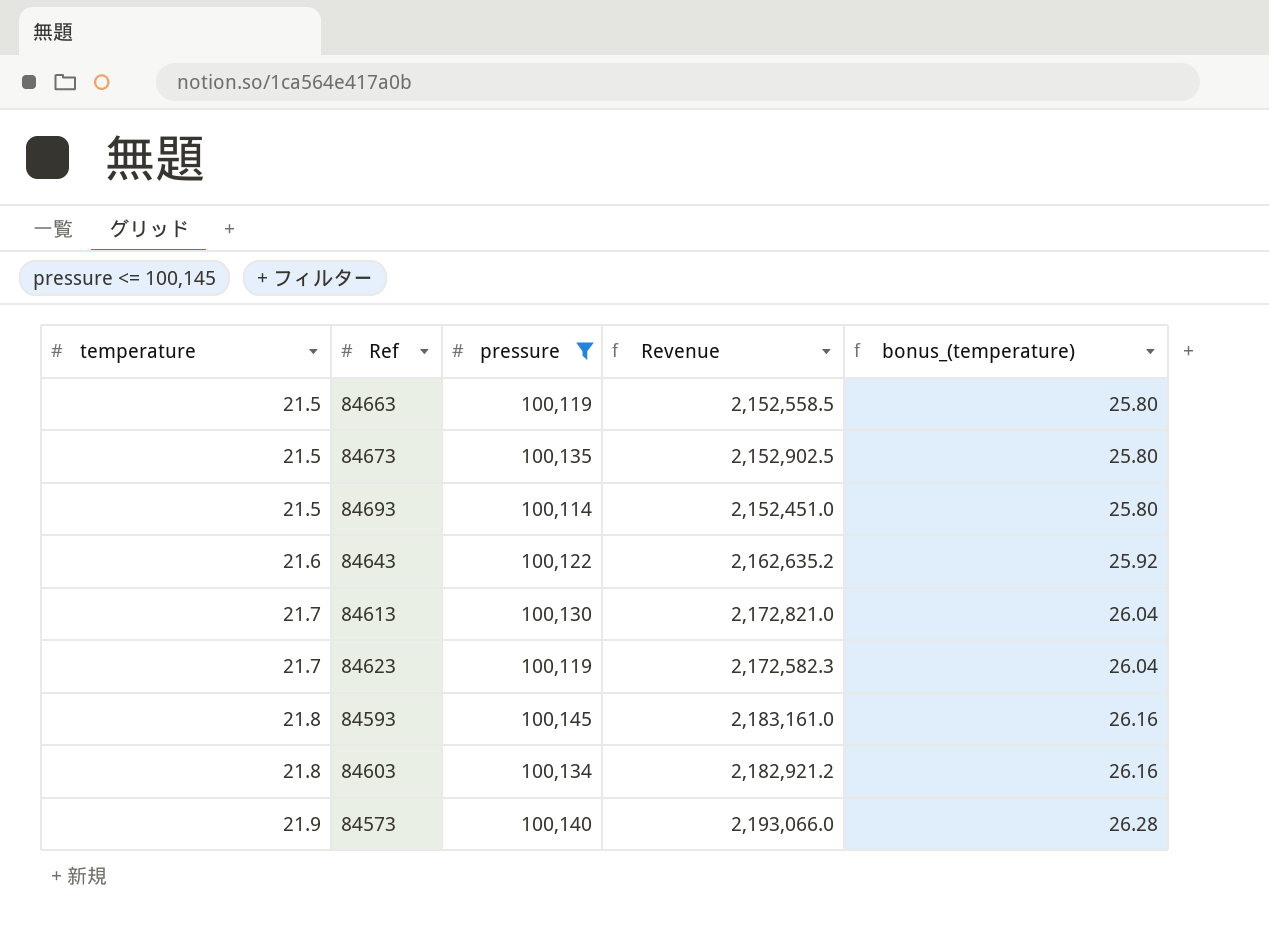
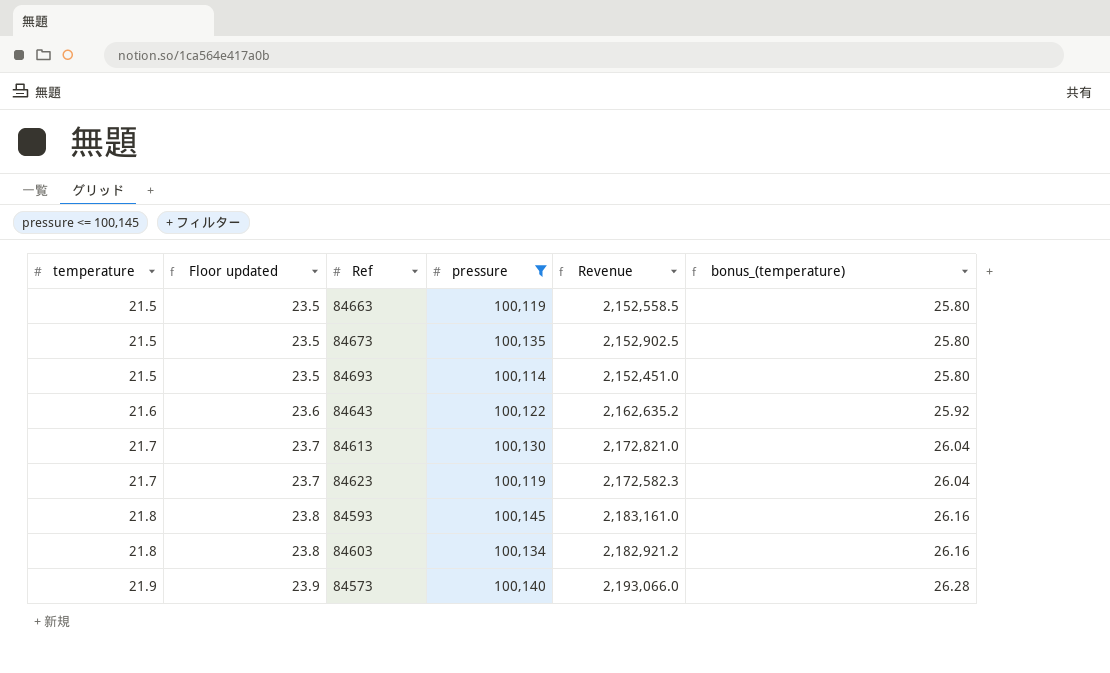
column Floor updated | formula: none -> [temperature] + 2

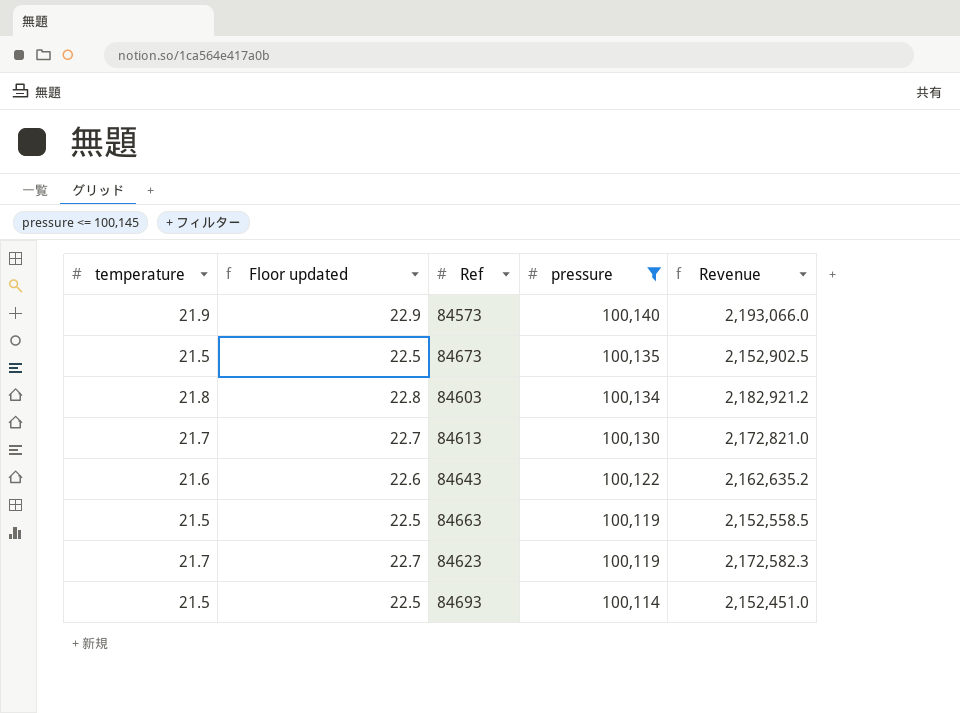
row order: temperature ascending -> pressure descending
column bonus_(temperature) | formula: [temperature] * 1.2 -> none
column Floor updated | formula: [temperature] + 2 -> [temperature] + 1
row 84593: 21.8 | 23.8 | 100,145 | 2,183,161.0 | 26.16 -> none

